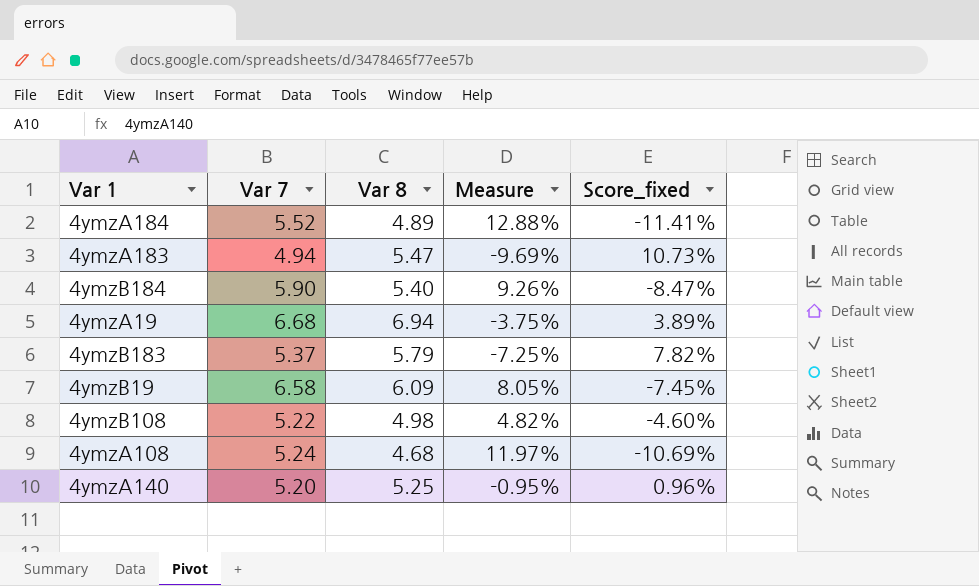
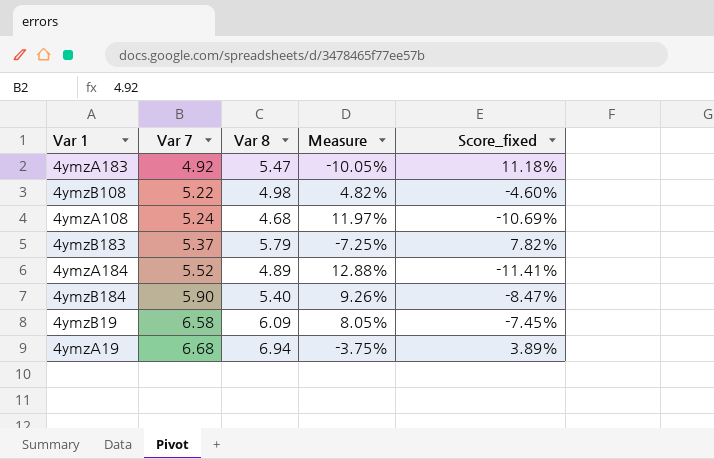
row order: none -> Var 7 ascending
row 4ymzA140: 5.20 | 5.25 | -0.95% | 0.96% -> none
4ymzA183 | Var 7: 4.94 -> 4.92
4ymzA183 | Measure: -9.69% -> -10.05%
4ymzA183 | Score_fixed: 10.73% -> 11.18%

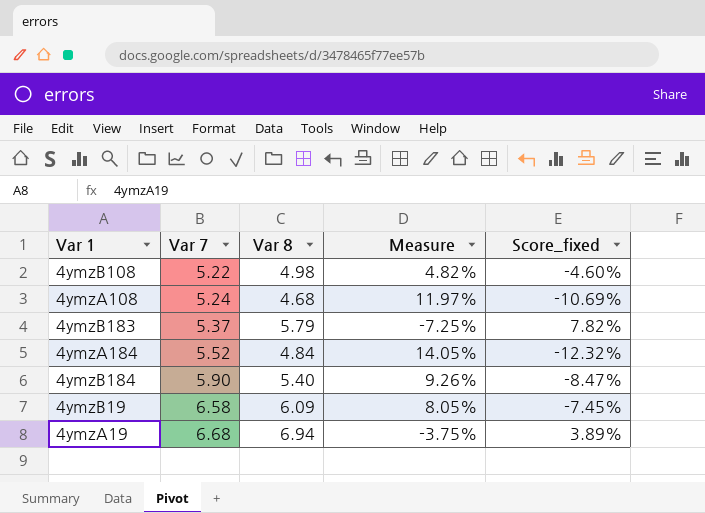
row 4ymzA183: 4.92 | 5.47 | -10.05% | 11.18% -> none
4ymzA184 | Var 8: 4.89 -> 4.84
4ymzA184 | Measure: 12.88% -> 14.05%
4ymzA184 | Score_fixed: -11.41% -> -12.32%

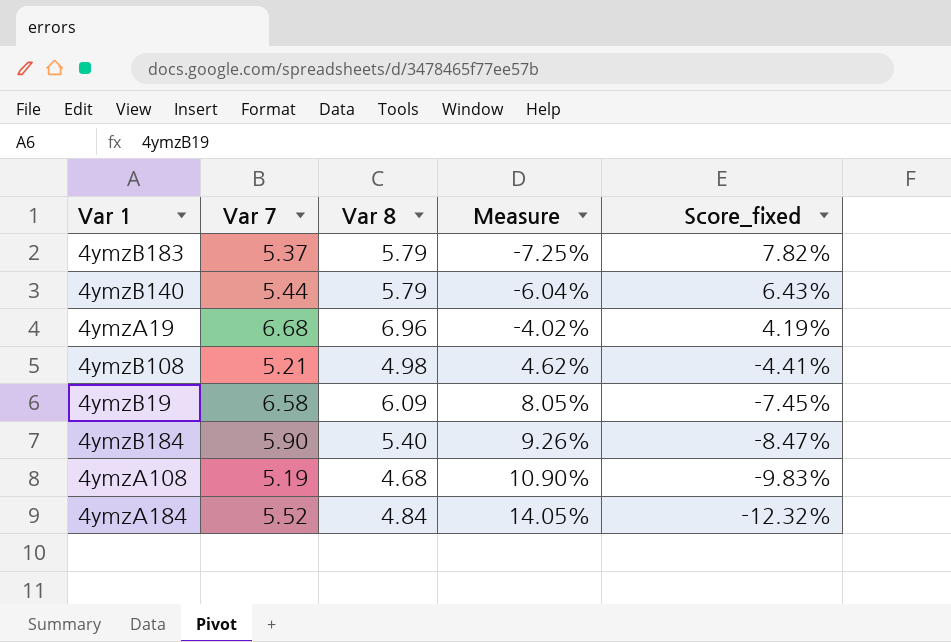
row order: Var 7 ascending -> Measure ascending
row 4ymzB140: none -> 5.44 | 5.79 | -6.04% | 6.43%
4ymzA19 | Var 8: 6.94 -> 6.96
4ymzA19 | Measure: -3.75% -> -4.02%
4ymzA19 | Score_fixed: 3.89% -> 4.19%
4ymzB108 | Var 7: 5.22 -> 5.21
4ymzB108 | Measure: 4.82% -> 4.62%
4ymzB108 | Score_fixed: -4.60% -> -4.41%
4ymzA108 | Var 7: 5.24 -> 5.19
4ymzA108 | Measure: 11.97% -> 10.90%
4ymzA108 | Score_fixed: -10.69% -> -9.83%

